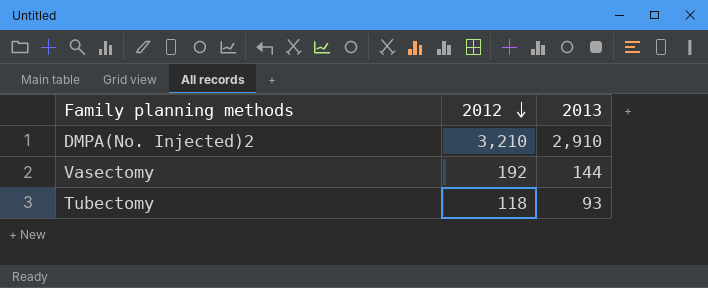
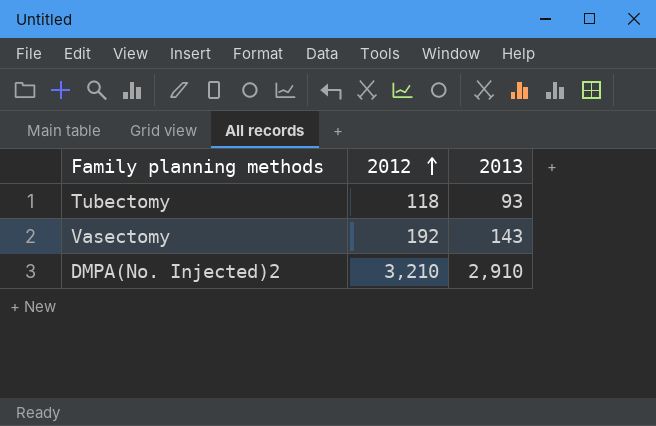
row order: 2012 descending -> 2012 ascending
Vasectomy | 2013: 144 -> 143

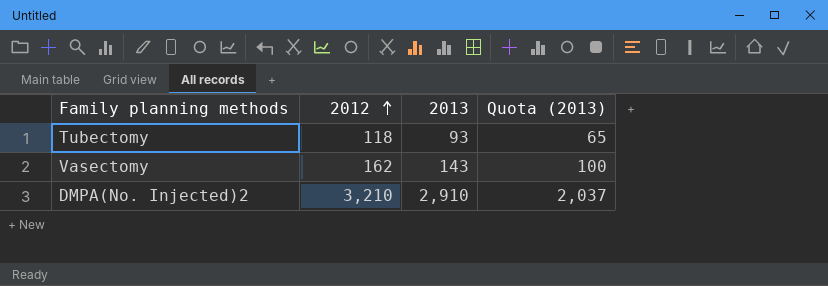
column Quota (2013) | formula: none -> [2013] * 0.7
Vasectomy | 2012: 192 -> 162

